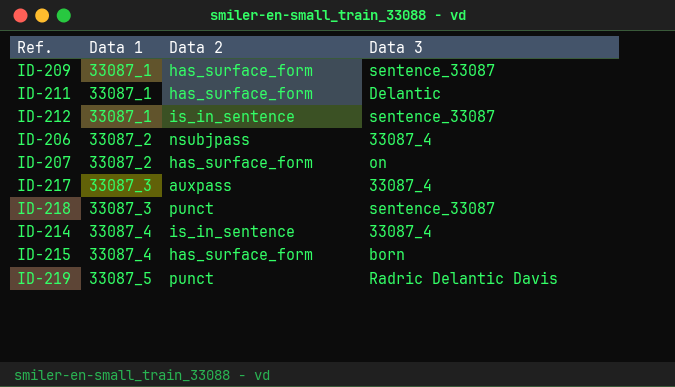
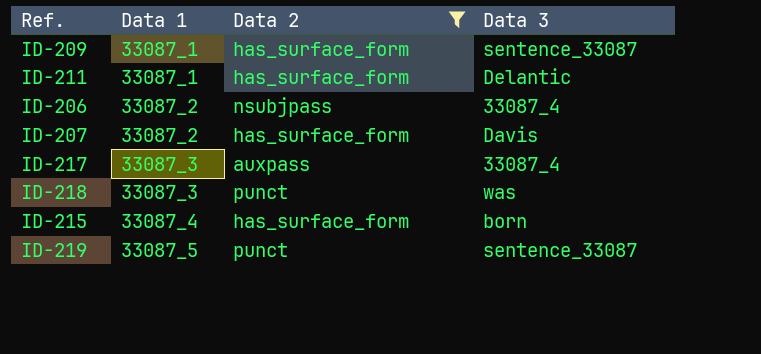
filter: none -> Data 2 != is_in_sentence
ID-207 | Data 3: on -> Davis
ID-218 | Data 3: sentence_33087 -> was
ID-219 | Data 3: Radric Delantic Davis -> sentence_33087

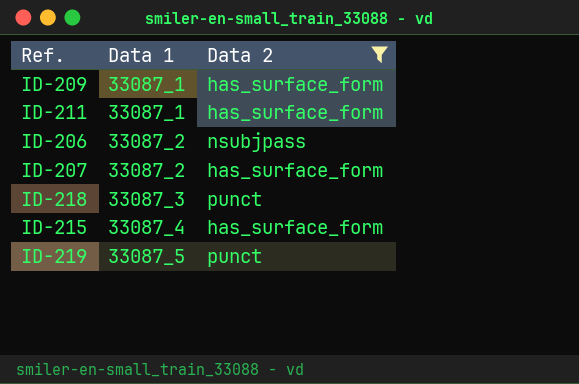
column Data 3 | position: 4 -> none
row ID-217: 33087_3 | auxpass | 33087_4 -> none

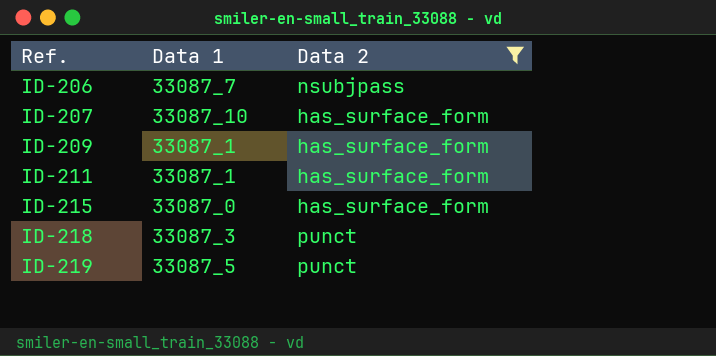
row order: Data 1 ascending -> Ref. ascending
ID-206 | Data 1: 33087_2 -> 33087_7
ID-207 | Data 1: 33087_2 -> 33087_10
ID-215 | Data 1: 33087_4 -> 33087_0

